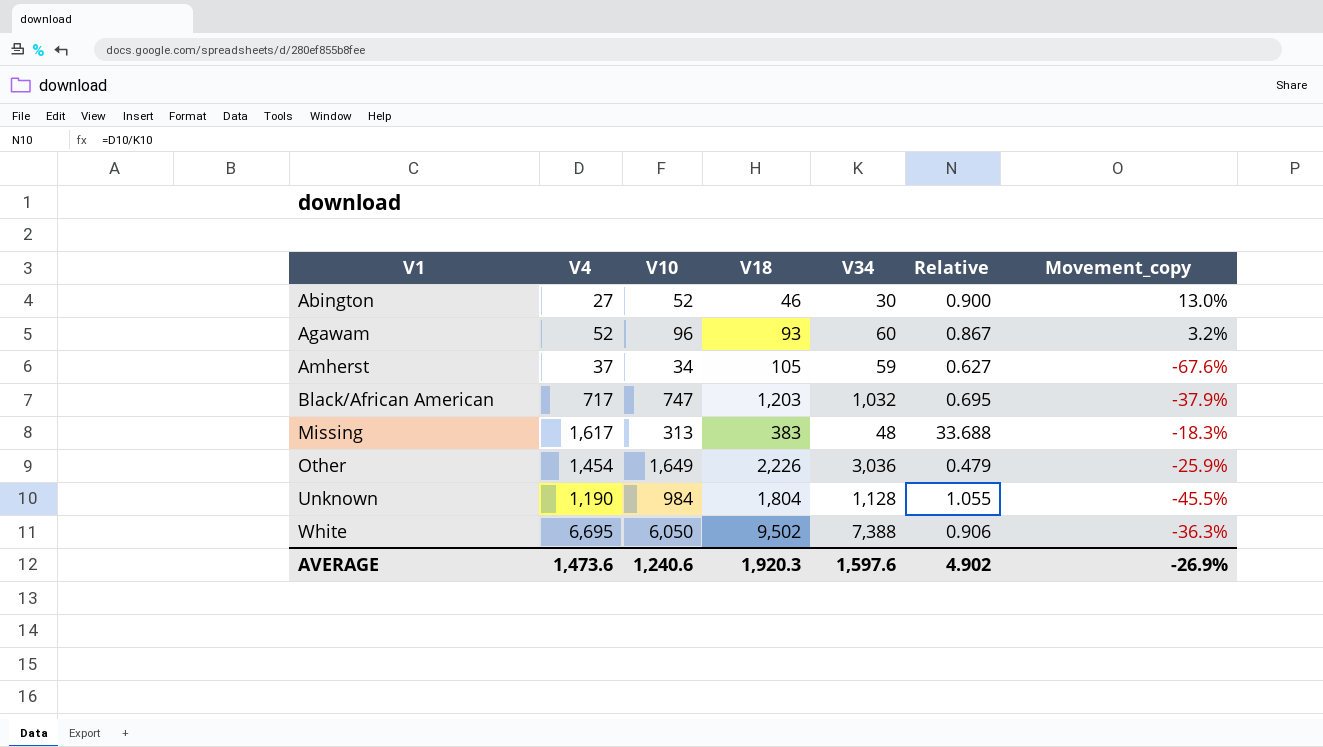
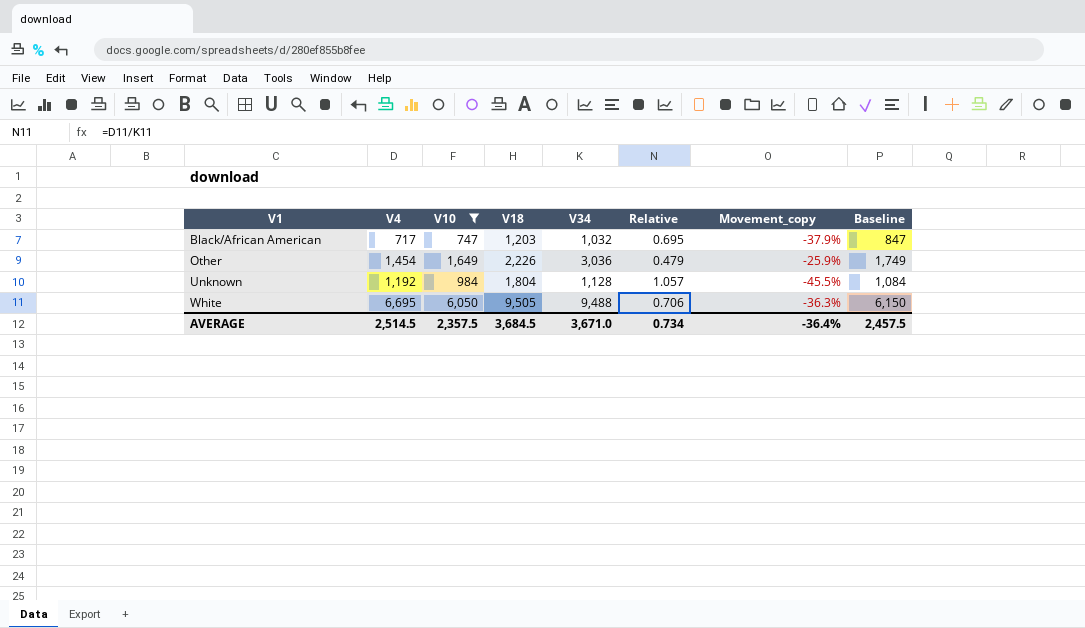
filter: none -> V10 >= 747
column Baseline | formula: none -> [V10] + 100
Unknown | V4: 1,190 -> 1,192
Unknown | Relative: 1.055 -> 1.057
White | V18: 9,502 -> 9,505
White | V34: 7,388 -> 9,488
White | Relative: 0.906 -> 0.706
AVERAGE | V4: 1,473.6 -> 2,514.5
AVERAGE | V10: 1,240.6 -> 2,357.5
AVERAGE | V18: 1,920.3 -> 3,684.5
AVERAGE | V34: 1,597.6 -> 3,671.0
AVERAGE | Relative: 4.902 -> 0.734
AVERAGE | Movement_copy: -26.9% -> -36.4%

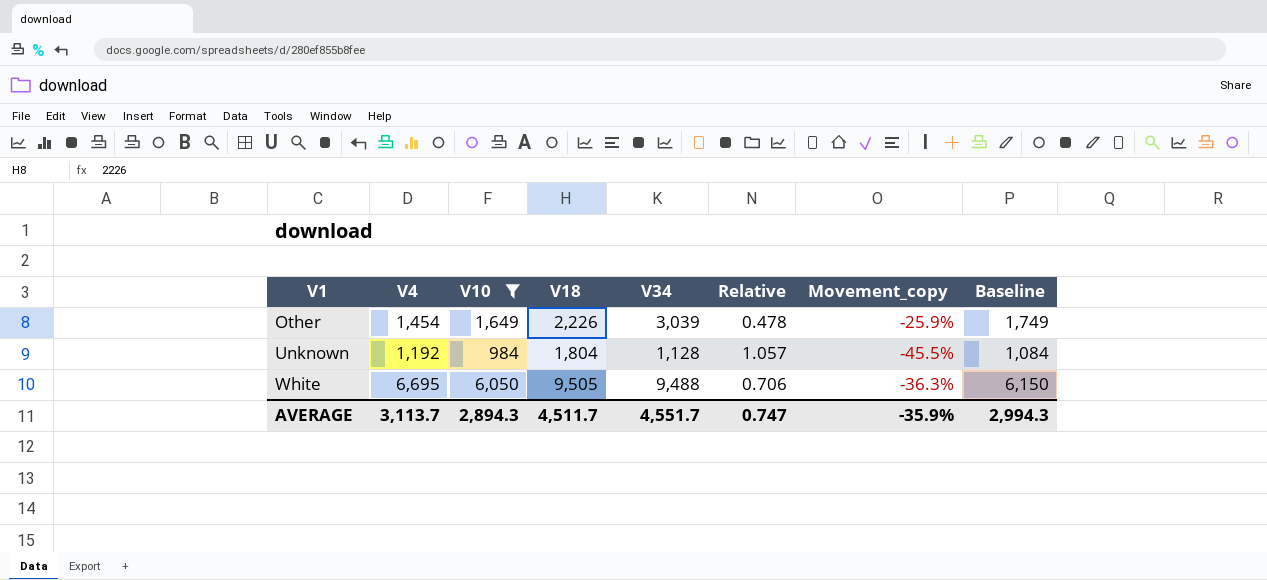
row Black/African American: 717 | 747 | 1,203 | 1,032 | 0.695 | -37.9% | 847 -> none
Other | V34: 3,036 -> 3,039
Other | Relative: 0.479 -> 0.478
AVERAGE | V4: 2,514.5 -> 3,113.7
AVERAGE | V10: 2,357.5 -> 2,894.3
AVERAGE | V18: 3,684.5 -> 4,511.7
AVERAGE | V34: 3,671.0 -> 4,551.7
AVERAGE | Relative: 0.734 -> 0.747
AVERAGE | Movement_copy: -36.4% -> -35.9%
AVERAGE | Baseline: 2,457.5 -> 2,994.3

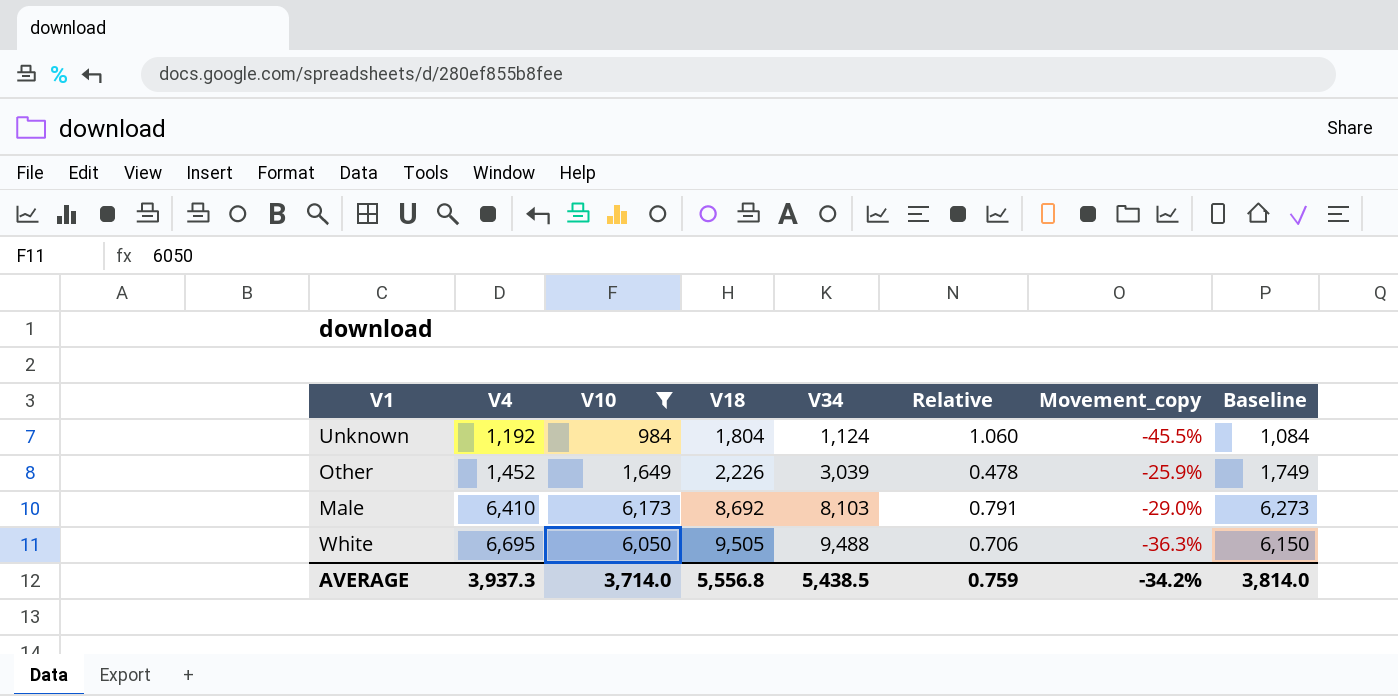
row order: V1 ascending -> V4 ascending
Unknown | V34: 1,128 -> 1,124
Unknown | Relative: 1.057 -> 1.060
Other | V4: 1,454 -> 1,452
row Male: none -> 6,410 | 6,173 | 8,692 | 8,103 | 0.791 | -29.0% | 6,273
AVERAGE | V4: 3,113.7 -> 3,937.3
AVERAGE | V10: 2,894.3 -> 3,714.0
AVERAGE | V18: 4,511.7 -> 5,556.8
AVERAGE | V34: 4,551.7 -> 5,438.5
AVERAGE | Relative: 0.747 -> 0.759
AVERAGE | Movement_copy: -35.9% -> -34.2%
AVERAGE | Baseline: 2,994.3 -> 3,814.0

